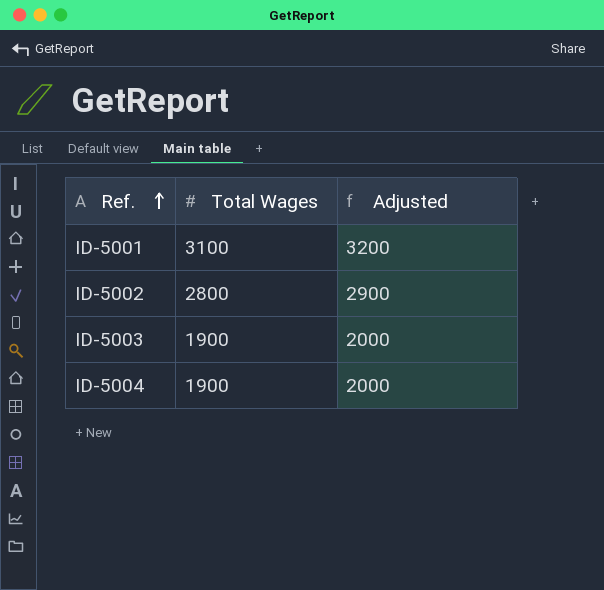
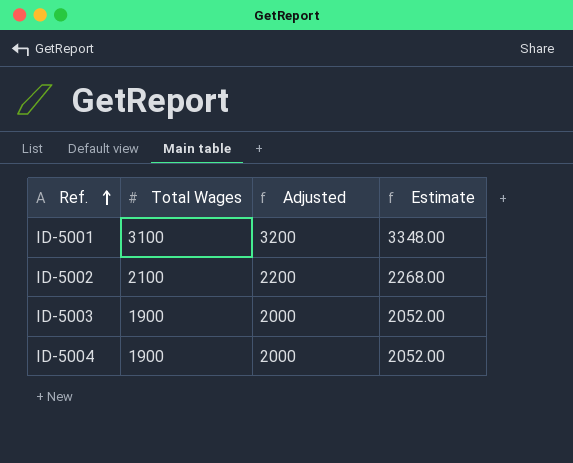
column Estimate | formula: none -> [Total Wages] * 1.08
ID-5002 | Total Wages: 2800 -> 2100
ID-5002 | Adjusted: 2900 -> 2200

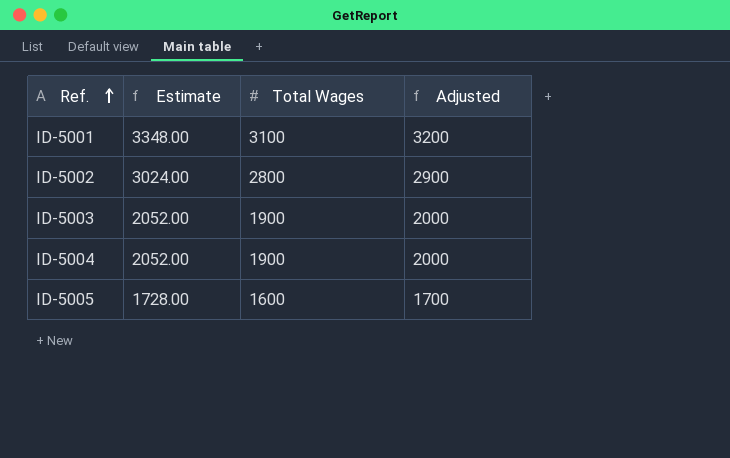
column Estimate | position: 4 -> 2
ID-5002 | Estimate: 2268.00 -> 3024.00
ID-5002 | Total Wages: 2100 -> 2800
ID-5002 | Adjusted: 2200 -> 2900
row ID-5005: none -> 1728.00 | 1600 | 1700

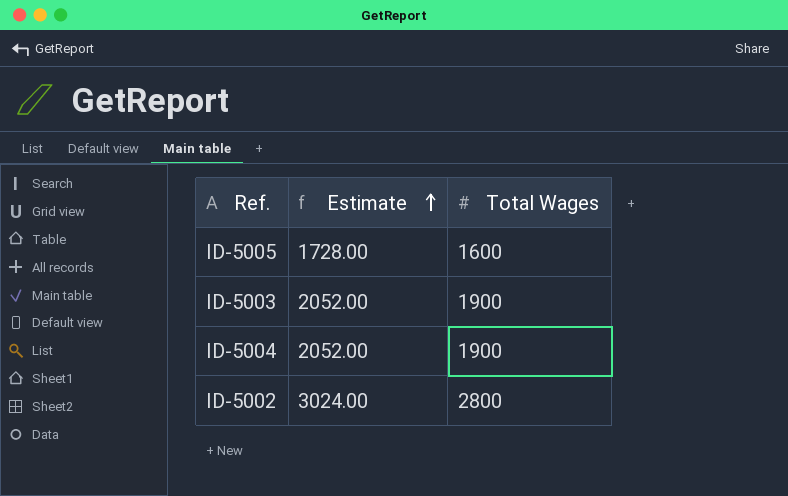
row order: Ref. ascending -> Estimate ascending
column Adjusted | formula: [Total Wages] + 100 -> none
row ID-5001: 3348.00 | 3100 | 3200 -> none

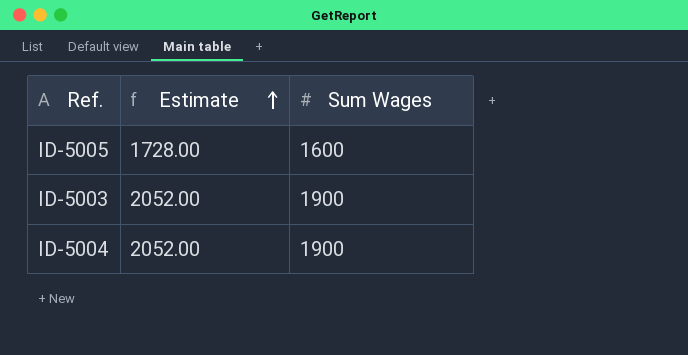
column name: Total Wages -> Sum Wages
row ID-5002: 3024.00 | 2800 -> none

